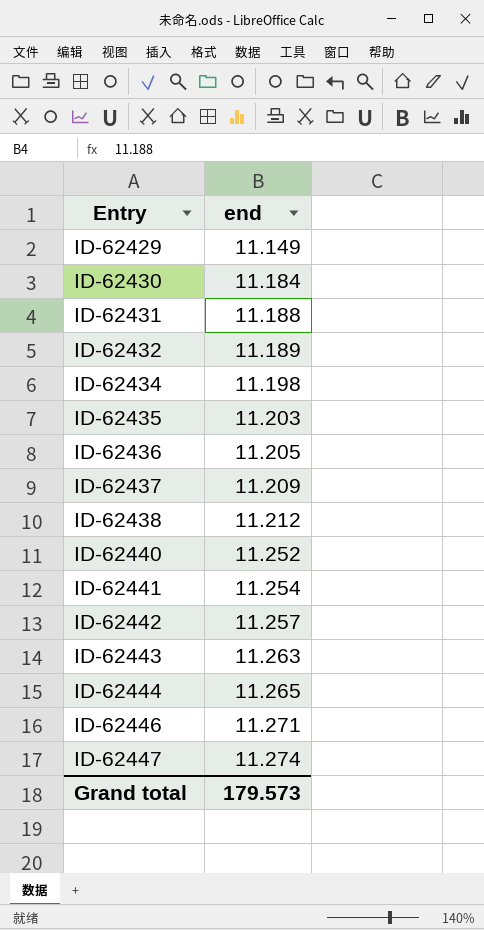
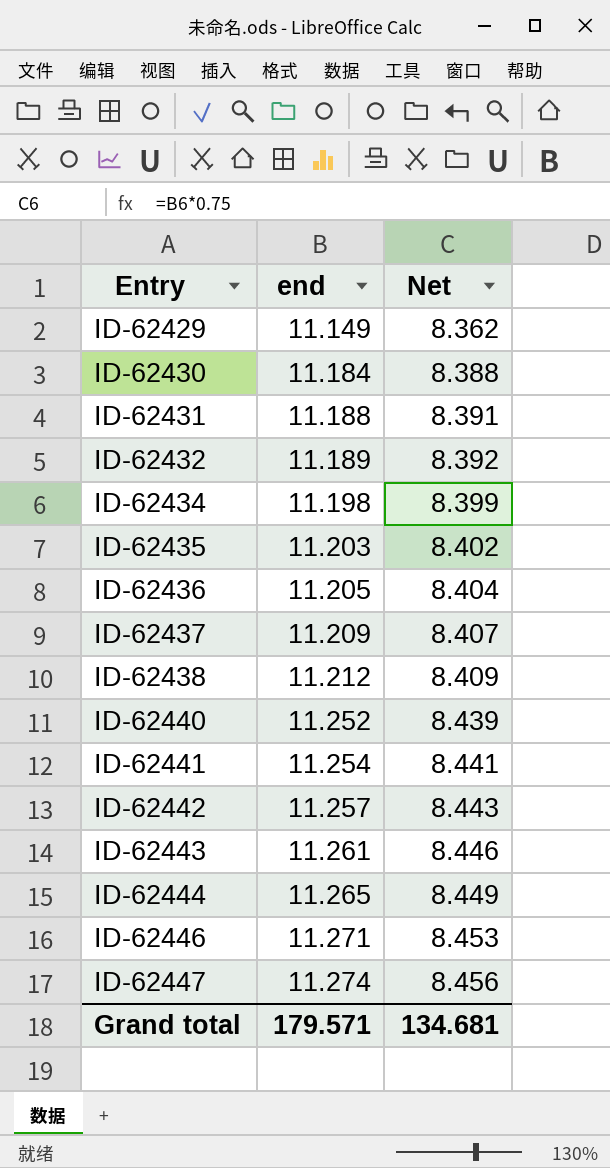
column Net | formula: none -> [end] * 0.75
ID-62443 | end: 11.263 -> 11.261
Grand total | end: 179.573 -> 179.571

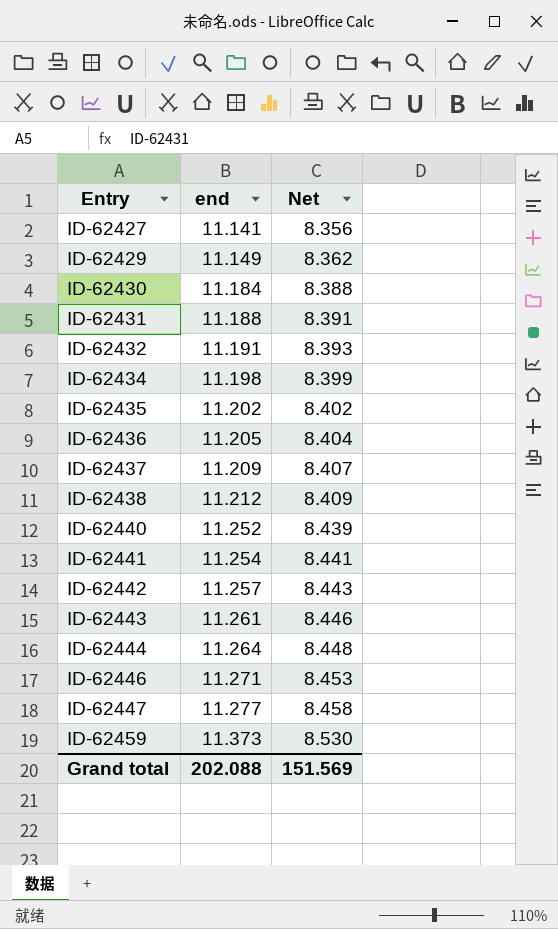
row ID-62427: none -> 11.141 | 8.356
ID-62432 | end: 11.189 -> 11.191
ID-62432 | Net: 8.392 -> 8.393
ID-62435 | end: 11.203 -> 11.202
ID-62444 | end: 11.265 -> 11.264
ID-62444 | Net: 8.449 -> 8.448
ID-62447 | end: 11.274 -> 11.277
ID-62447 | Net: 8.456 -> 8.458
row ID-62459: none -> 11.373 | 8.530
Grand total | end: 179.571 -> 202.088
Grand total | Net: 134.681 -> 151.569

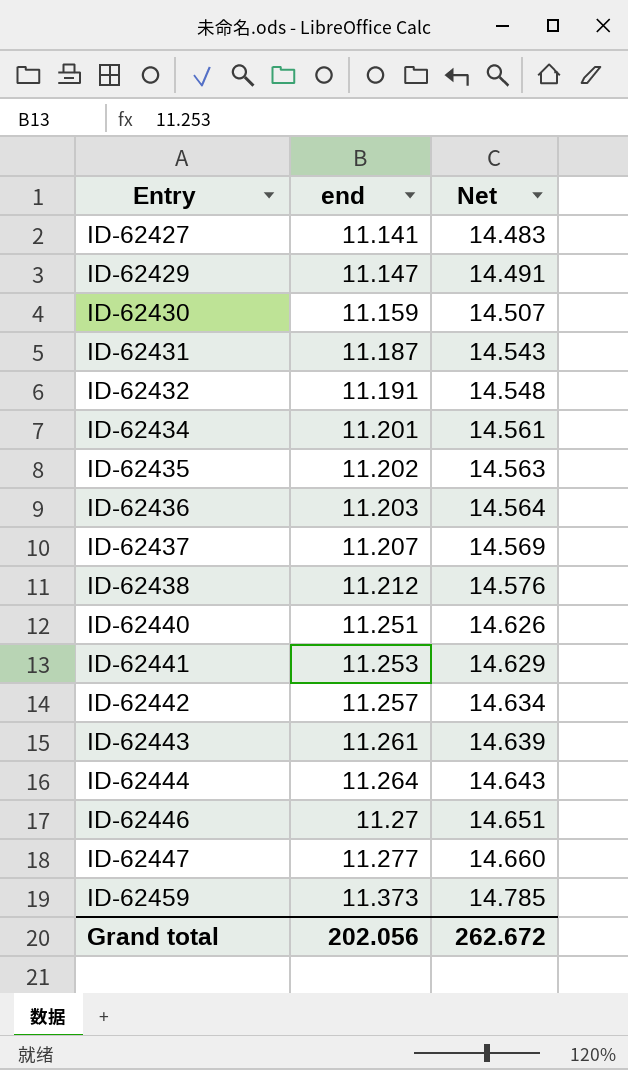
column Net | formula: [end] * 0.75 -> [end] * 1.3
ID-62429 | end: 11.149 -> 11.147
ID-62430 | end: 11.184 -> 11.159
ID-62431 | end: 11.188 -> 11.187
ID-62434 | end: 11.198 -> 11.201
ID-62436 | end: 11.205 -> 11.203
ID-62437 | end: 11.209 -> 11.207
ID-62440 | end: 11.252 -> 11.251
ID-62441 | end: 11.254 -> 11.253
ID-62446 | end: 11.271 -> 11.27
Grand total | end: 202.088 -> 202.056
Grand total | Net: 151.569 -> 262.672

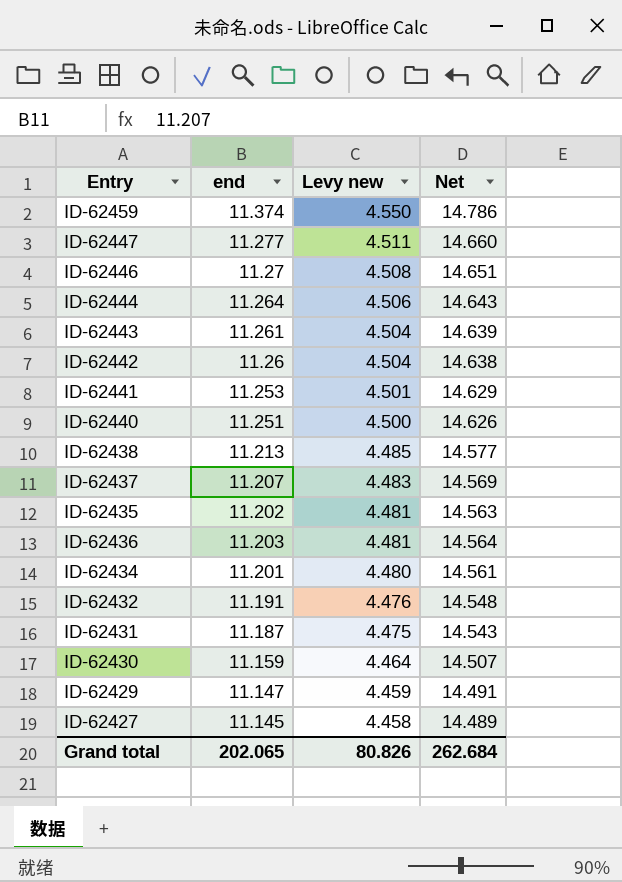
row order: Entry ascending -> Levy new descending
column Levy new | formula: none -> [end] * 0.4
ID-62459 | end: 11.373 -> 11.374
ID-62459 | Net: 14.785 -> 14.786
ID-62442 | end: 11.257 -> 11.26
ID-62442 | Net: 14.634 -> 14.638
ID-62438 | end: 11.212 -> 11.213
ID-62438 | Net: 14.576 -> 14.577
ID-62427 | end: 11.141 -> 11.145
ID-62427 | Net: 14.483 -> 14.489
Grand total | end: 202.056 -> 202.065
Grand total | Net: 262.672 -> 262.684

